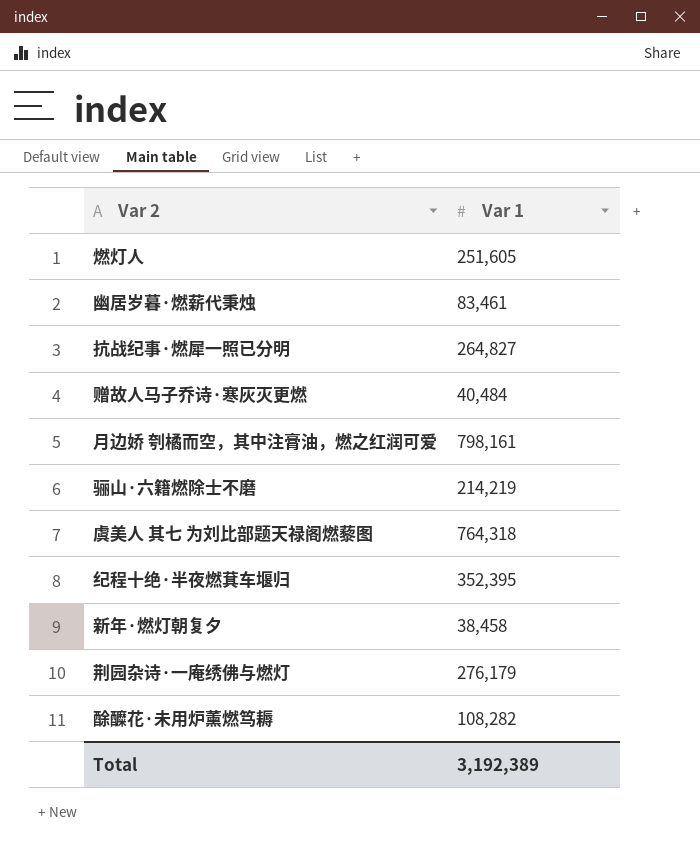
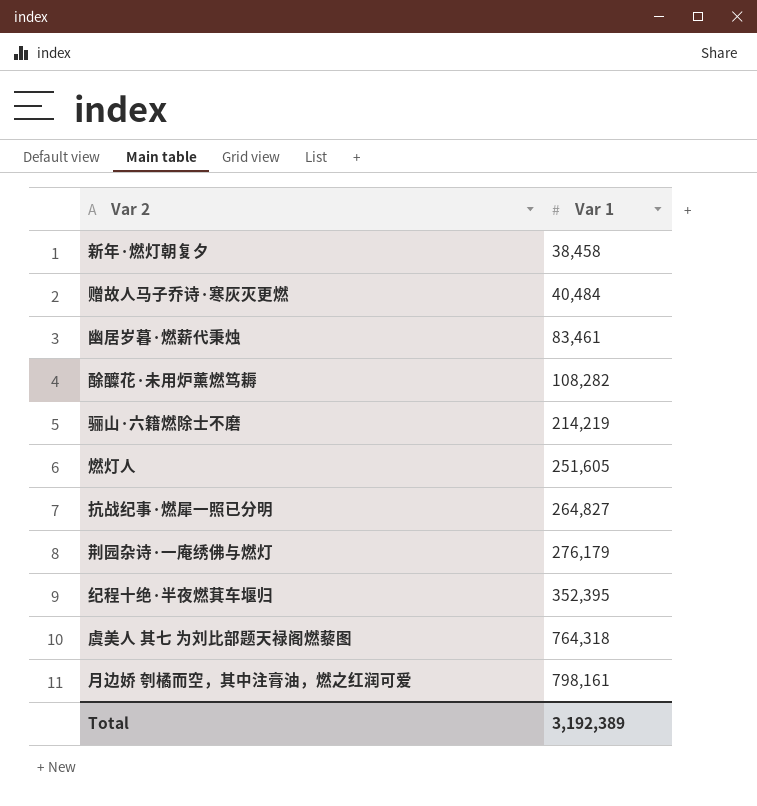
row order: none -> Var 1 ascending

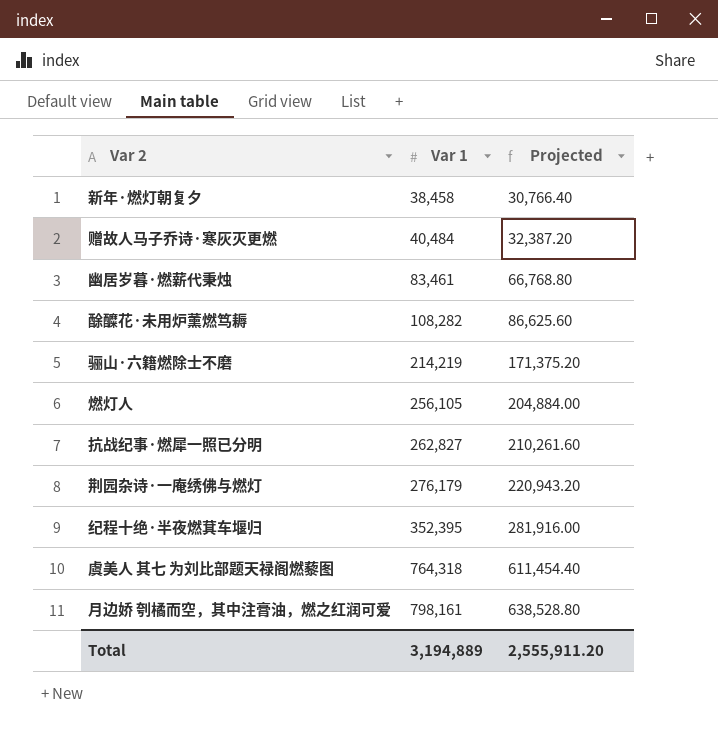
column Projected | formula: none -> [Var 1] * 0.8
燃灯人 | Var 1: 251,605 -> 256,105
抗战纪事·燃犀一照已分明 | Var 1: 264,827 -> 262,827
Total | Var 1: 3,192,389 -> 3,194,889

